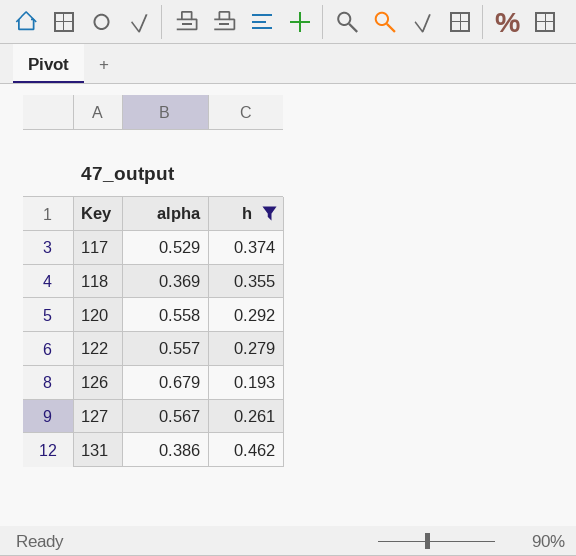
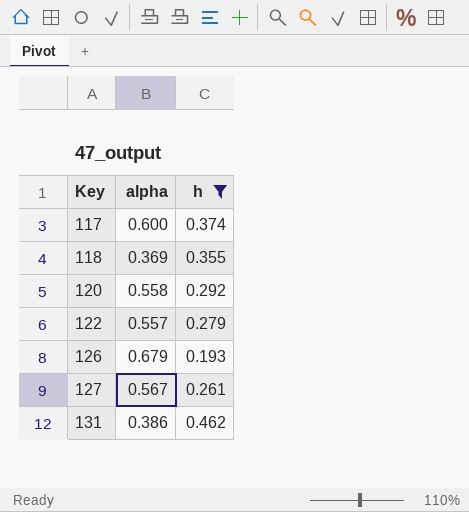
117 | alpha: 0.529 -> 0.600

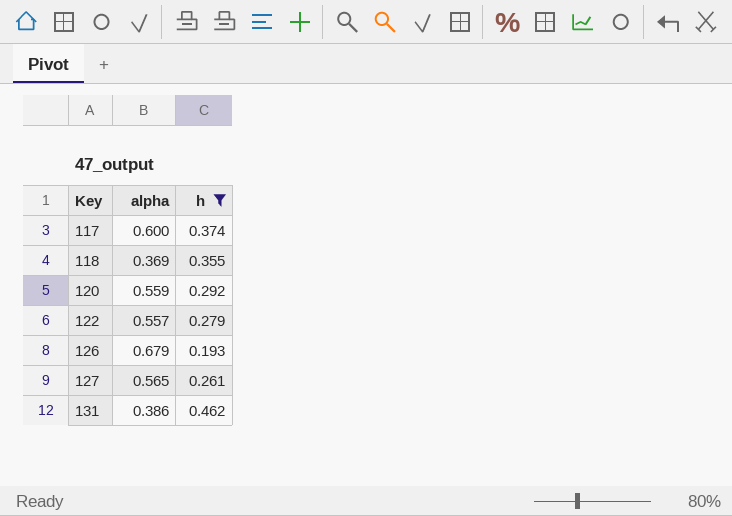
120 | alpha: 0.558 -> 0.559
127 | alpha: 0.567 -> 0.565

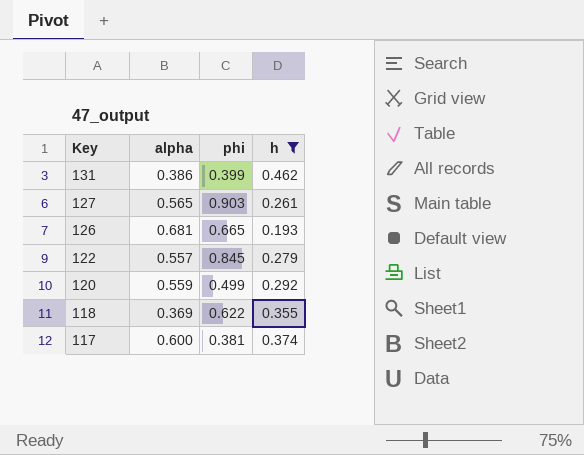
row order: Key ascending -> Key descending
column phi | position: none -> 3
126 | alpha: 0.679 -> 0.681

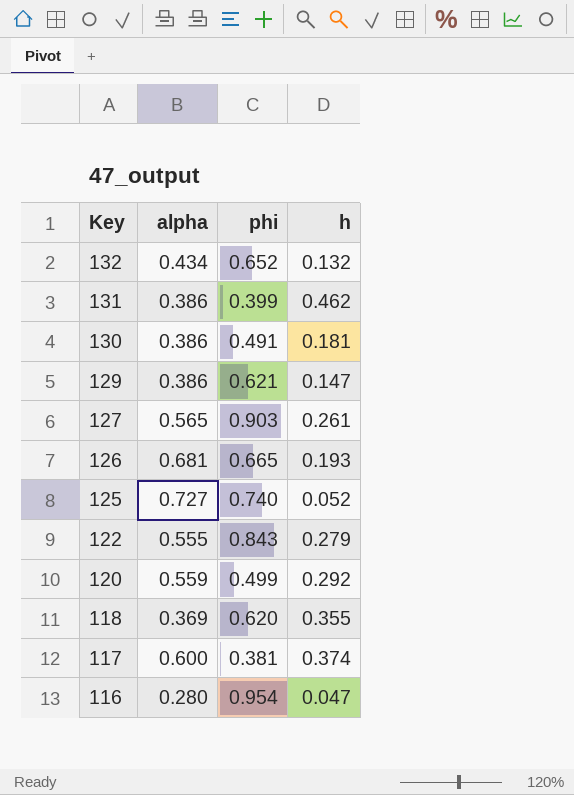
filter: h >= 0.193 -> none
122 | alpha: 0.557 -> 0.555
122 | phi: 0.845 -> 0.843
118 | phi: 0.622 -> 0.620

